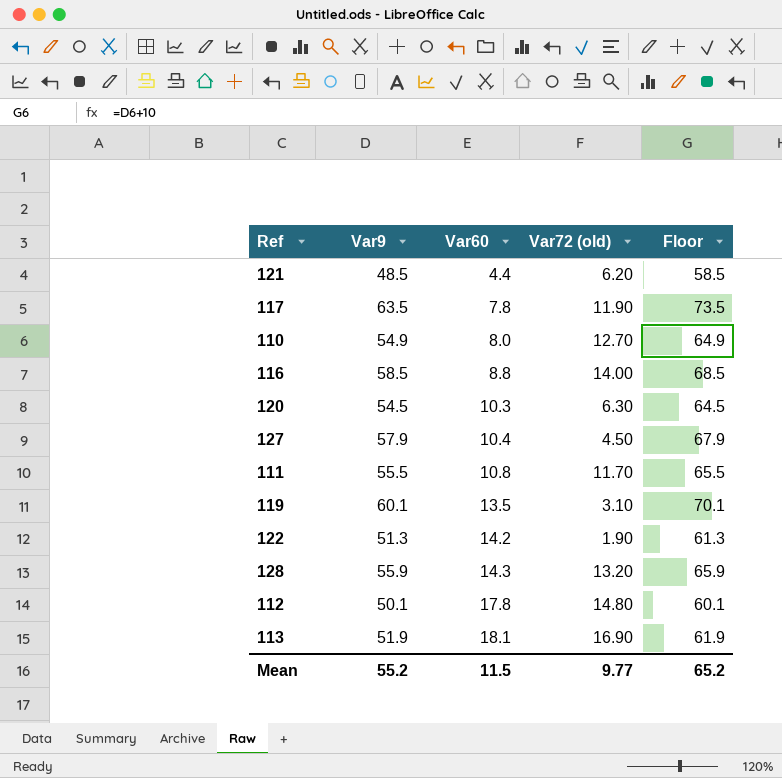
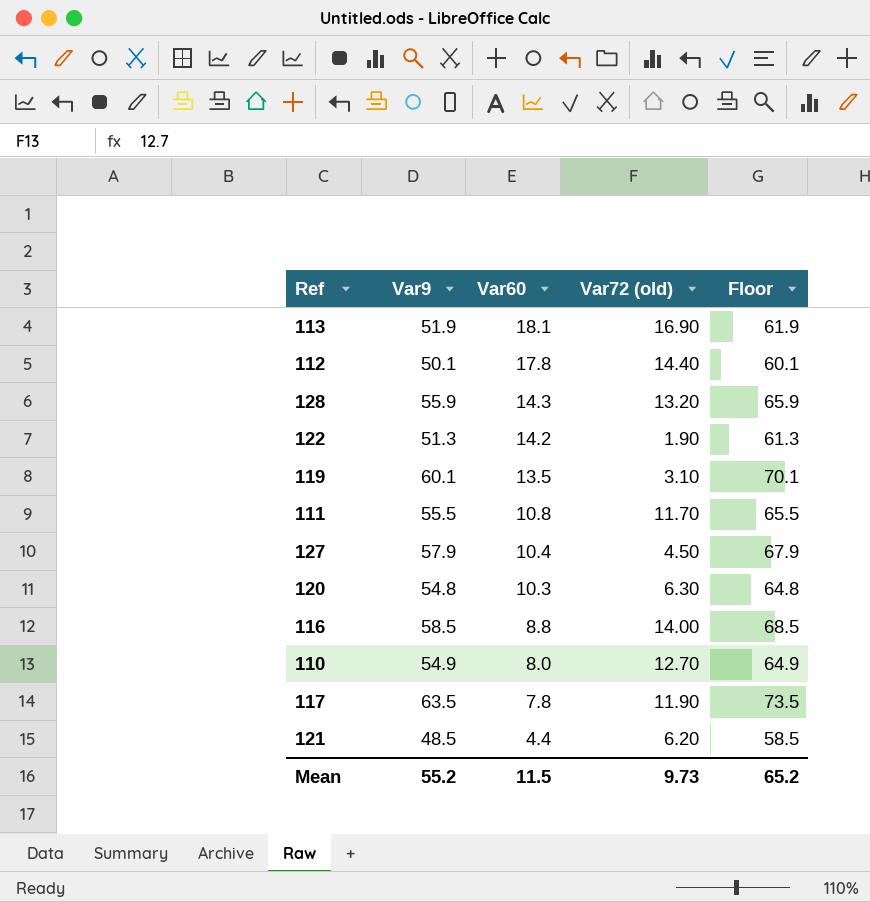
row order: Var60 ascending -> Var60 descending
112 | Var72 (old): 14.80 -> 14.40
120 | Var9: 54.5 -> 54.8
120 | Floor: 64.5 -> 64.8
Mean | Var72 (old): 9.77 -> 9.73

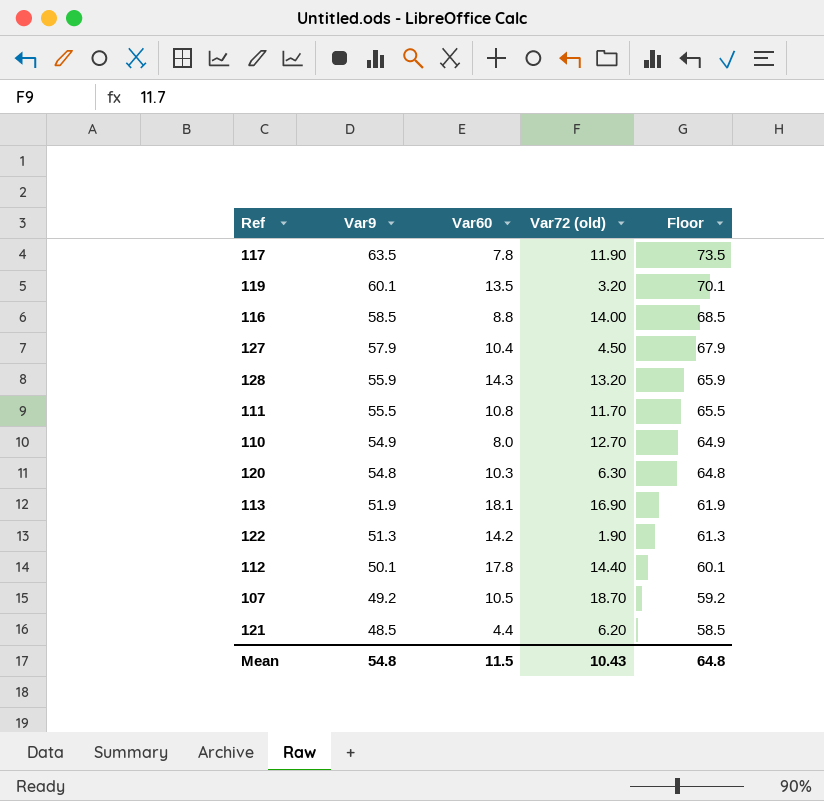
row order: Var60 descending -> Var9 descending
119 | Var72 (old): 3.10 -> 3.20
row 107: none -> 49.2 | 10.5 | 18.70 | 59.2
Mean | Var9: 55.2 -> 54.8
Mean | Var72 (old): 9.73 -> 10.43
Mean | Floor: 65.2 -> 64.8

